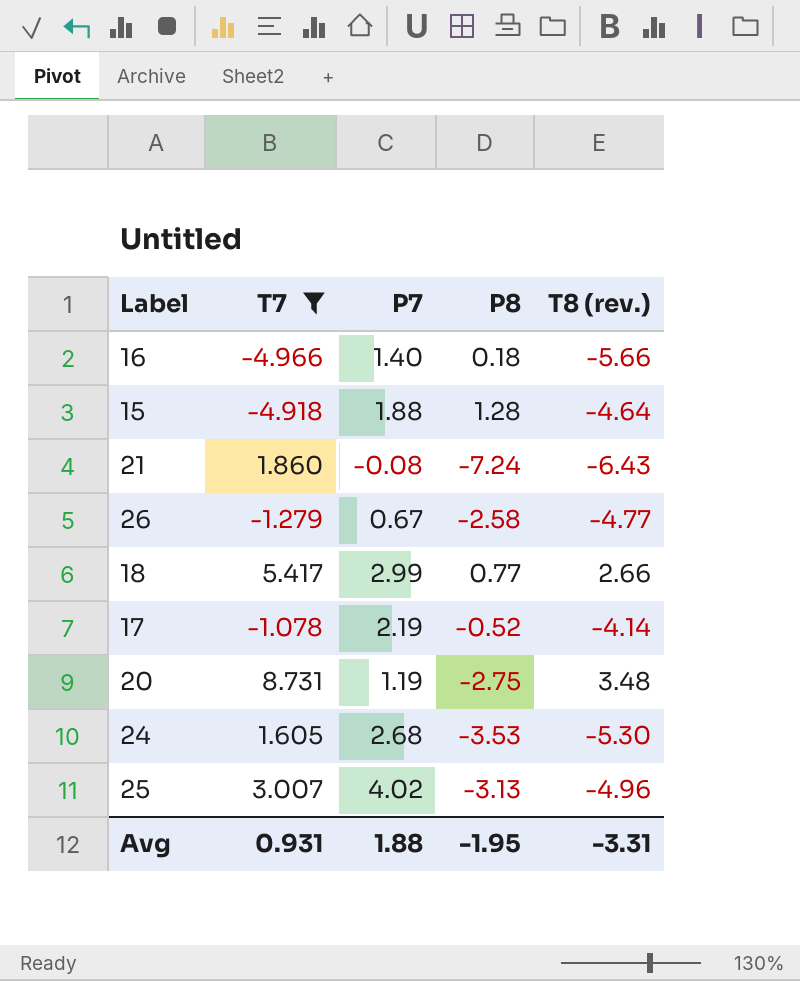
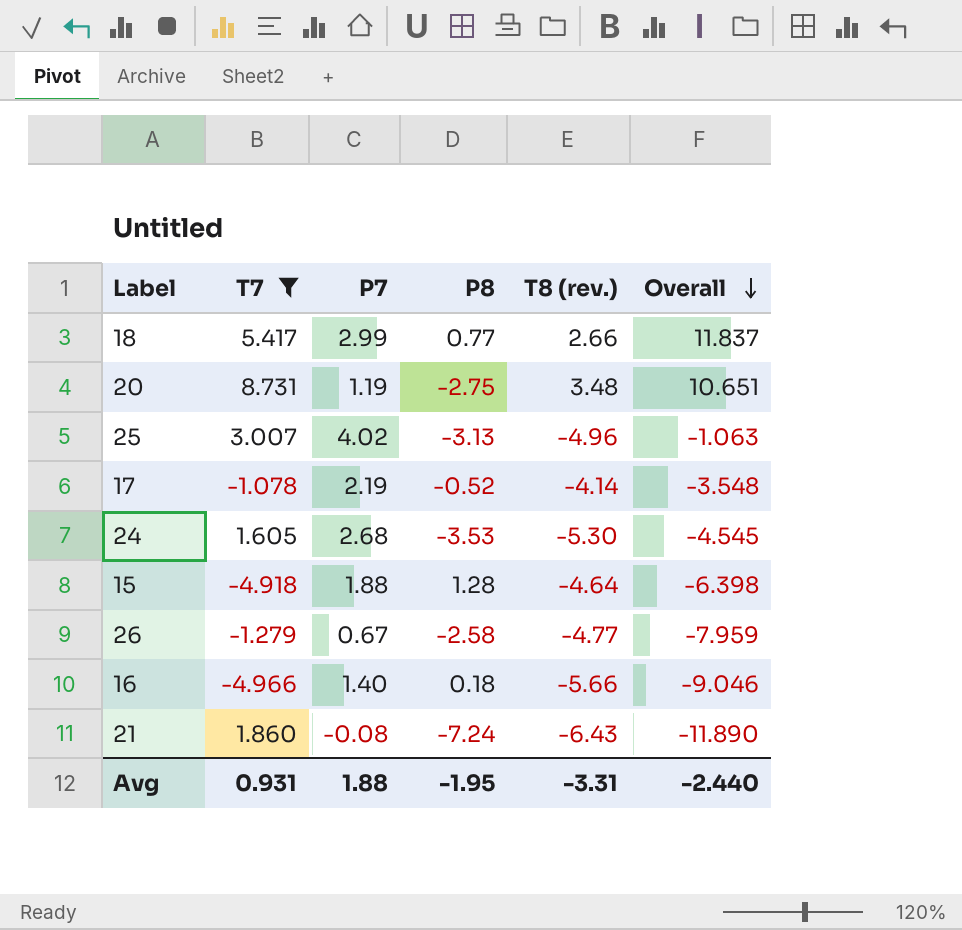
row order: none -> Overall descending
column Overall | formula: none -> [T7] + [P7] + [P8] + [T8 (rev.)]

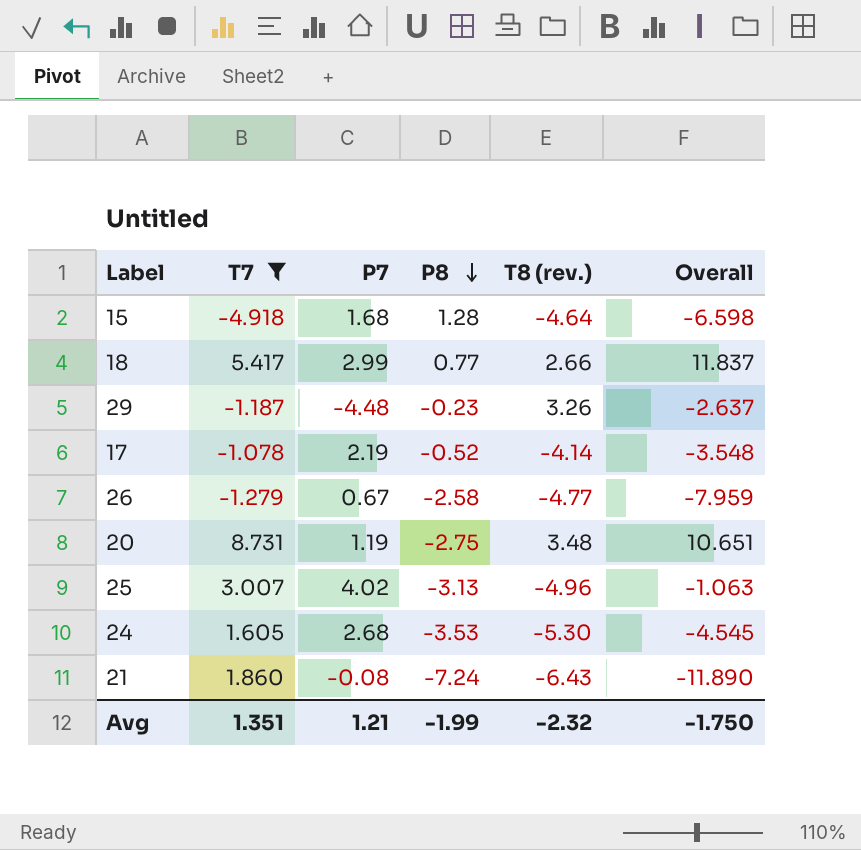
row order: Overall descending -> P8 descending
row 16: -4.966 | 1.40 | 0.18 | -5.66 | -9.046 -> none
15 | P7: 1.88 -> 1.68
15 | Overall: -6.398 -> -6.598
row 29: none -> -1.187 | -4.48 | -0.23 | 3.26 | -2.637
Avg | T7: 0.931 -> 1.351
Avg | P7: 1.88 -> 1.21
Avg | P8: -1.95 -> -1.99
Avg | T8 (rev.): -3.31 -> -2.32
Avg | Overall: -2.440 -> -1.750

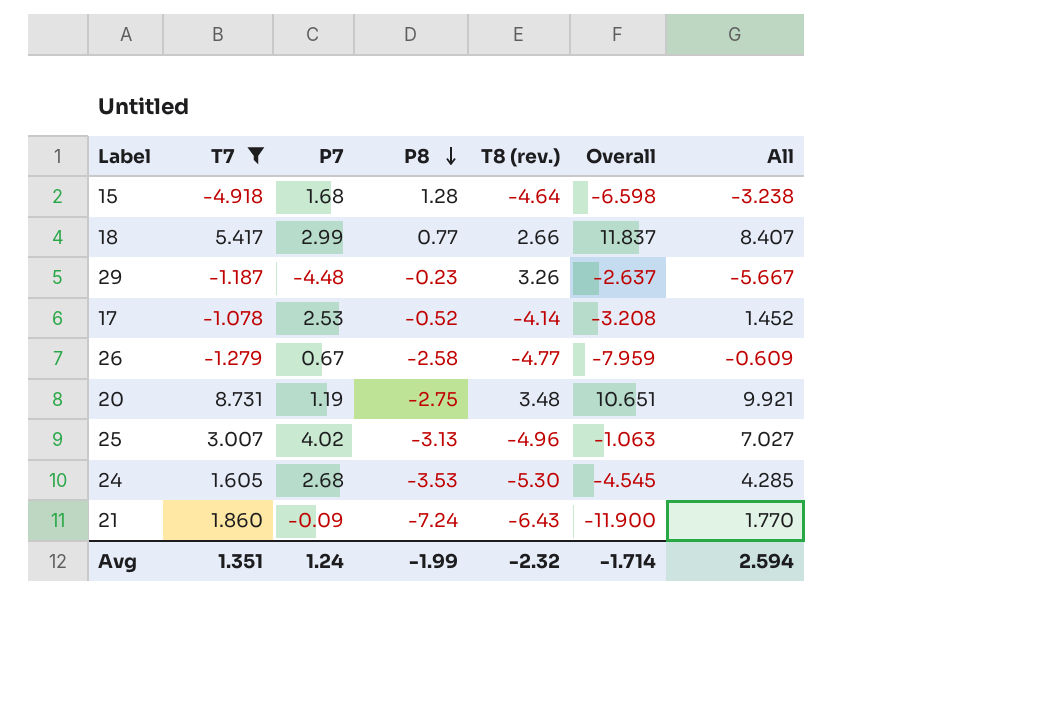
column All | formula: none -> [T7] + [P7]
17 | P7: 2.19 -> 2.53
17 | Overall: -3.548 -> -3.208
21 | P7: -0.08 -> -0.09
21 | Overall: -11.890 -> -11.900
Avg | P7: 1.21 -> 1.24
Avg | Overall: -1.750 -> -1.714

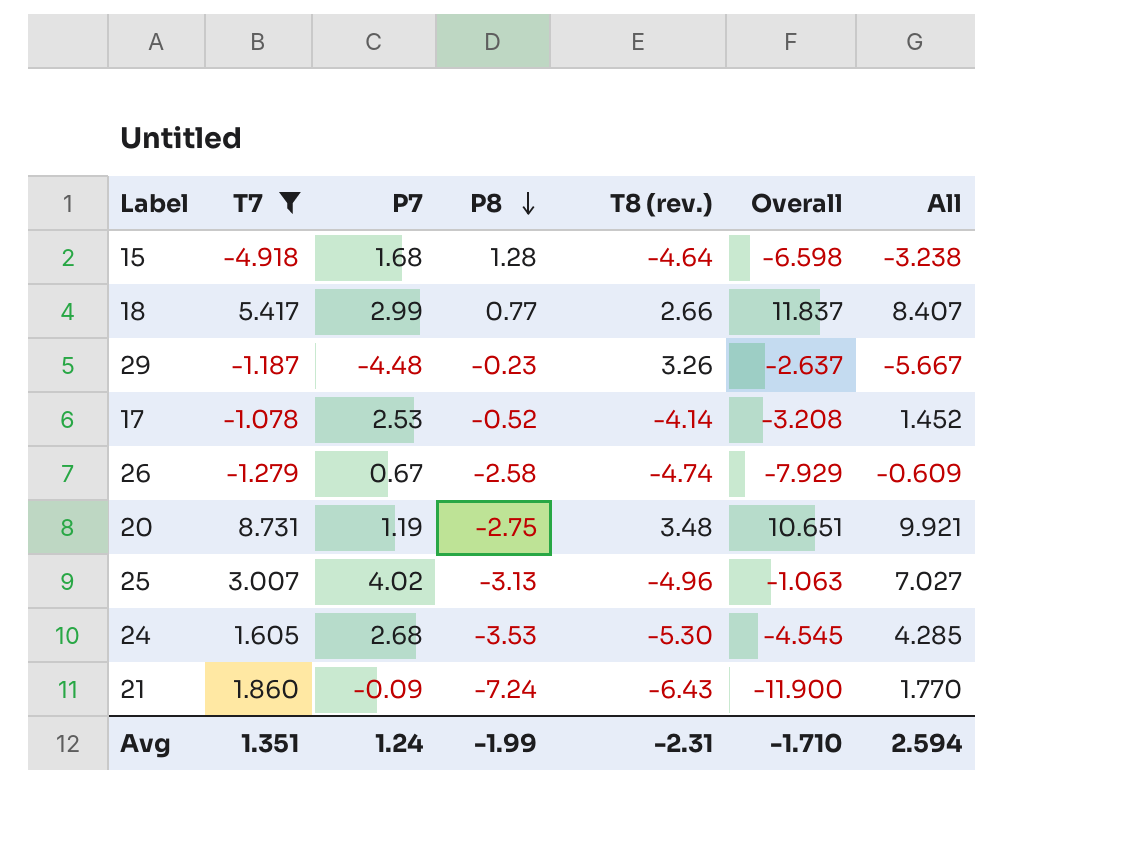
26 | T8 (rev.): -4.77 -> -4.74
26 | Overall: -7.959 -> -7.929
Avg | T8 (rev.): -2.32 -> -2.31
Avg | Overall: -1.714 -> -1.710

